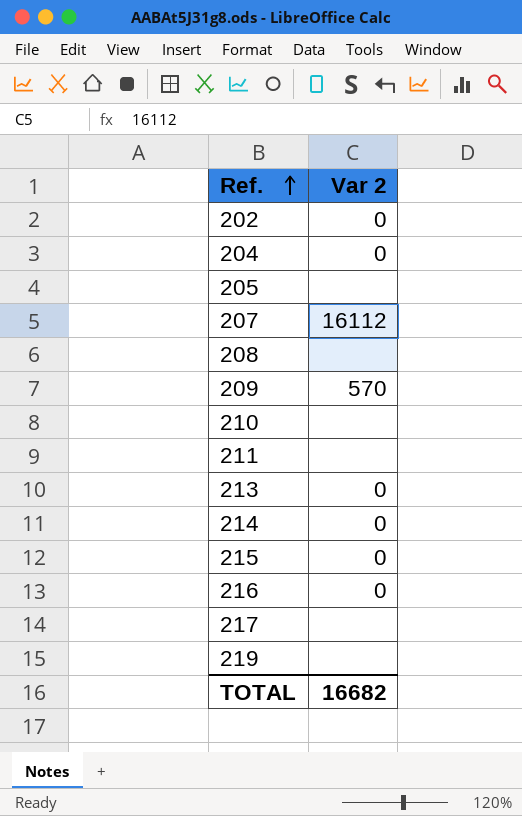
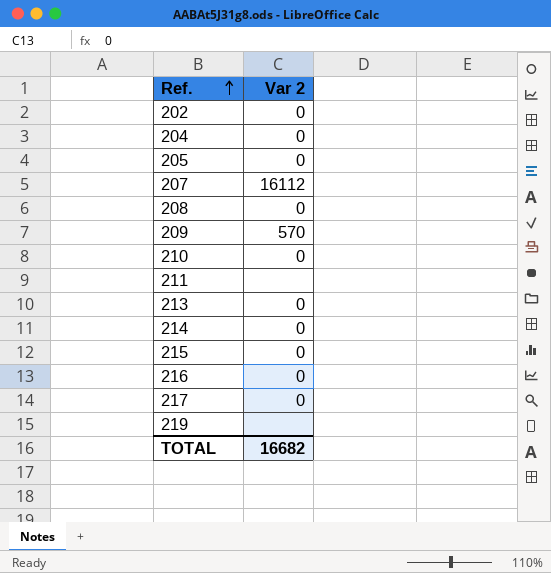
205 | Var 2: none -> 0
208 | Var 2: none -> 0
210 | Var 2: none -> 0
217 | Var 2: none -> 0

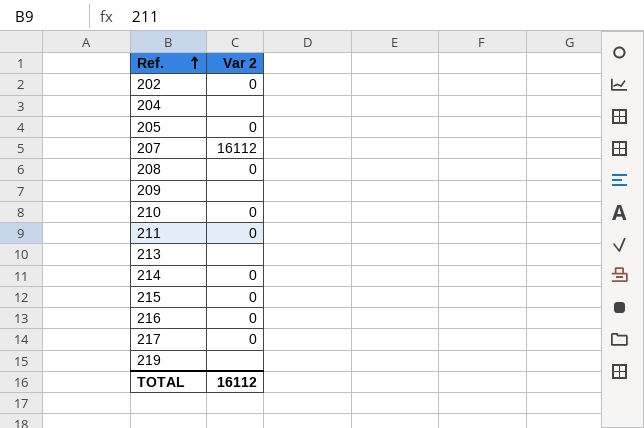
204 | Var 2: 0 -> none
209 | Var 2: 570 -> none
211 | Var 2: none -> 0
213 | Var 2: 0 -> none
TOTAL | Var 2: 16682 -> 16112

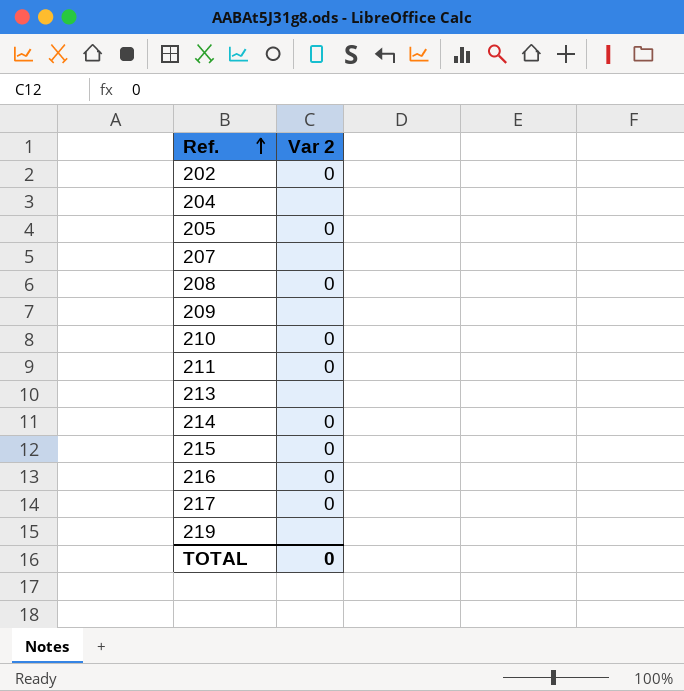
207 | Var 2: 16112 -> none
TOTAL | Var 2: 16112 -> 0

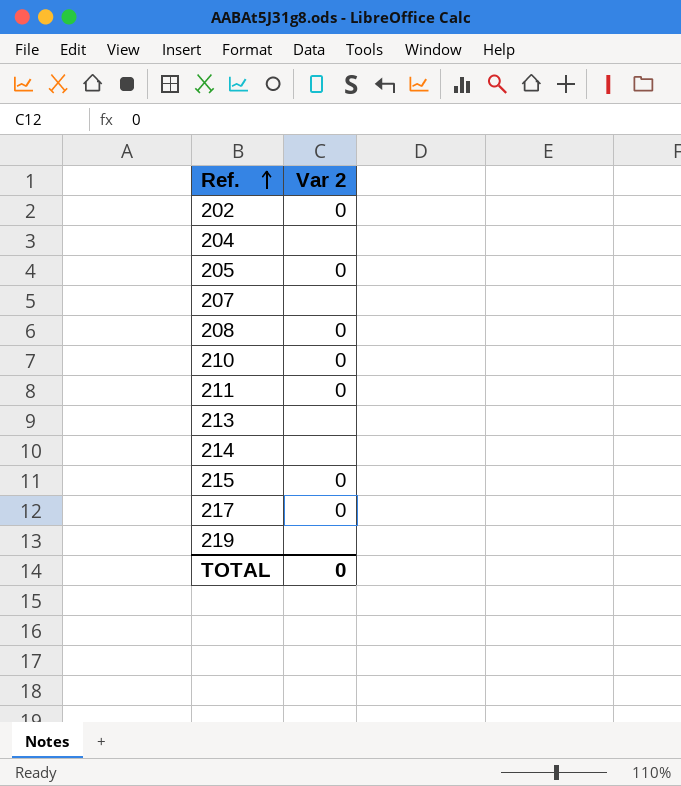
row 209: none -> none
row 216: 0 -> none
214 | Var 2: 0 -> none

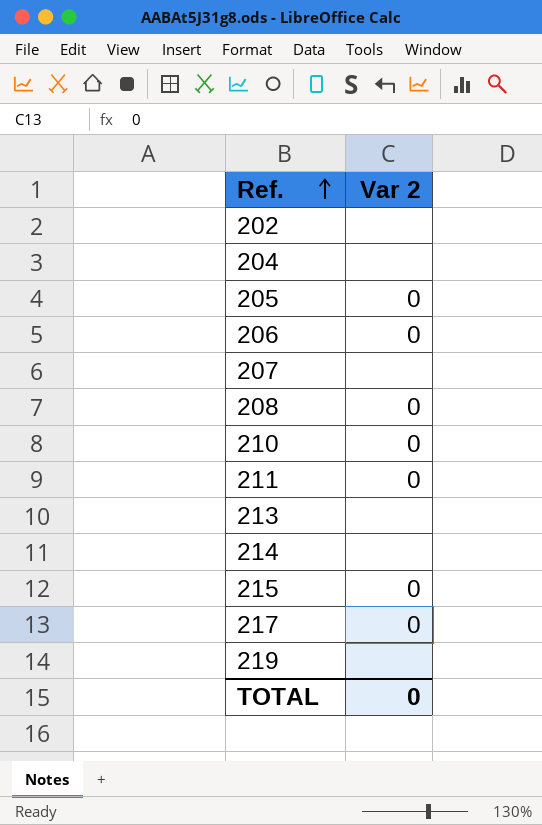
202 | Var 2: 0 -> none
row 206: none -> 0

